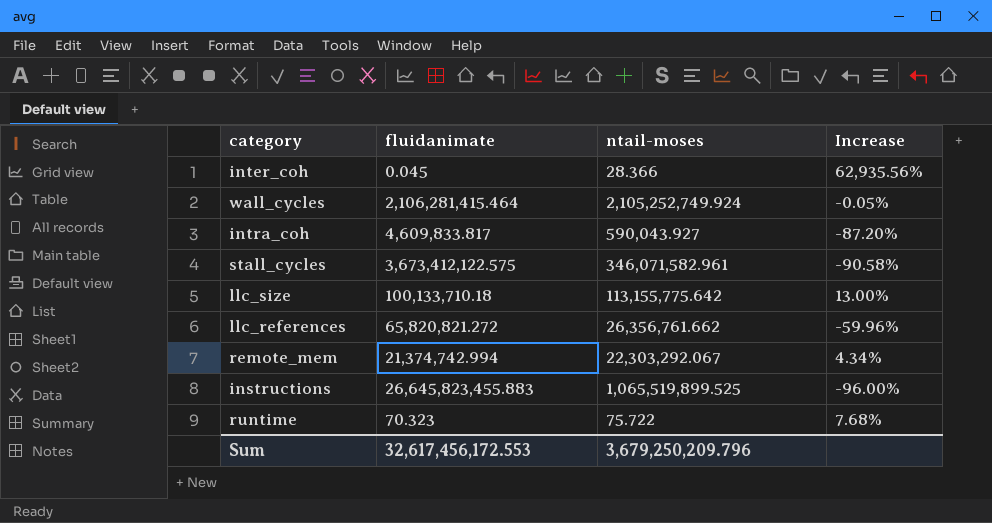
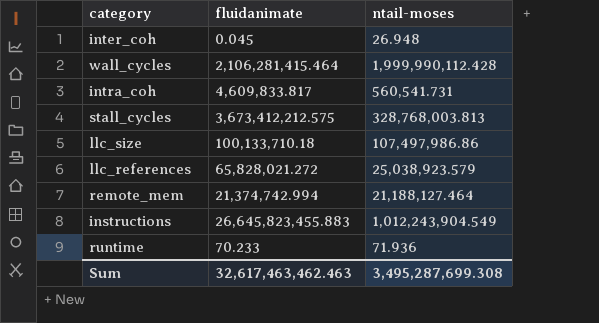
column Increase | formula: ([ntail-moses] - [fluidanimate]) / [fluidanimate] -> none
inter_coh | ntail-moses: 28.366 -> 26.948
wall_cycles | ntail-moses: 2,105,252,749.924 -> 1,999,990,112.428
intra_coh | ntail-moses: 590,043.927 -> 560,541.731
stall_cycles | fluidanimate: 3,673,412,122.575 -> 3,673,412,212.575
stall_cycles | ntail-moses: 346,071,582.961 -> 328,768,003.813
llc_size | ntail-moses: 113,155,775.642 -> 107,497,986.86
llc_references | fluidanimate: 65,820,821.272 -> 65,828,021.272
llc_references | ntail-moses: 26,356,761.662 -> 25,038,923.579
remote_mem | ntail-moses: 22,303,292.067 -> 21,188,127.464
instructions | ntail-moses: 1,065,519,899.525 -> 1,012,243,904.549
runtime | fluidanimate: 70.323 -> 70.233
runtime | ntail-moses: 75.722 -> 71.936
Sum | fluidanimate: 32,617,456,172.553 -> 32,617,463,462.463
Sum | ntail-moses: 3,679,250,209.796 -> 3,495,287,699.308

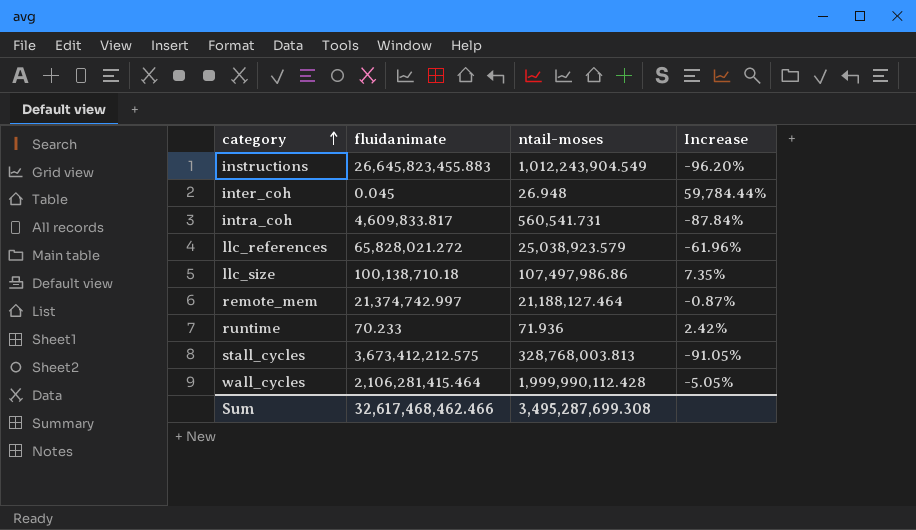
row order: none -> category ascending
column Increase | formula: none -> ([ntail-moses] - [fluidanimate]) / [fluidanimate]
llc_size | fluidanimate: 100,133,710.18 -> 100,138,710.18
remote_mem | fluidanimate: 21,374,742.994 -> 21,374,742.997
Sum | fluidanimate: 32,617,463,462.463 -> 32,617,468,462.466

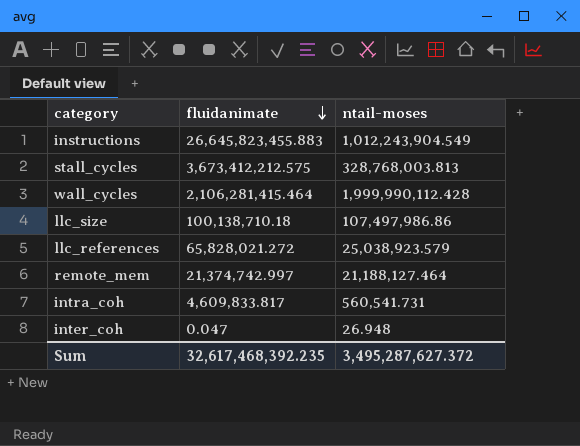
row order: category ascending -> fluidanimate descending
column Increase | formula: ([ntail-moses] - [fluidanimate]) / [fluidanimate] -> none
row runtime: 70.233 | 71.936 | 2.42% -> none
inter_coh | fluidanimate: 0.045 -> 0.047
Sum | fluidanimate: 32,617,468,462.466 -> 32,617,468,392.235
Sum | ntail-moses: 3,495,287,699.308 -> 3,495,287,627.372

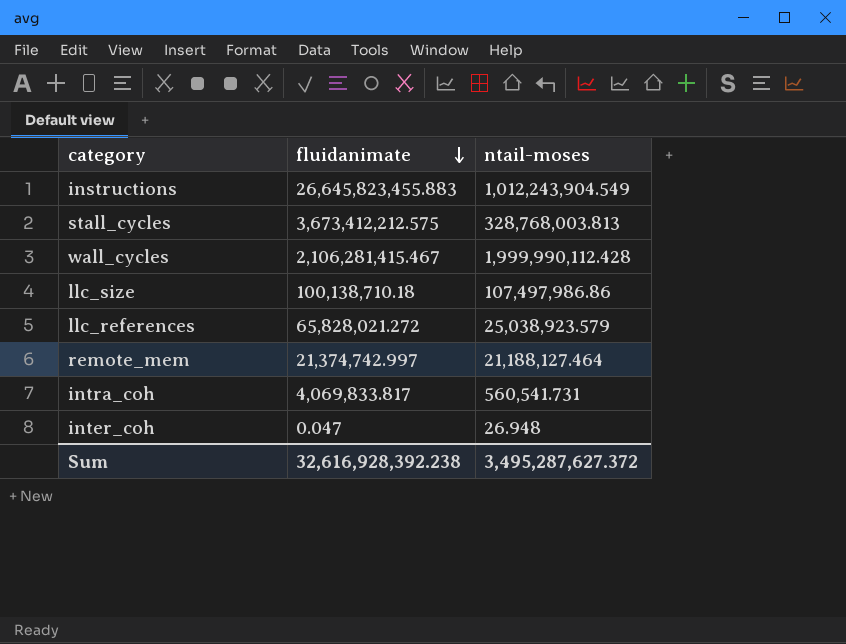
wall_cycles | fluidanimate: 2,106,281,415.464 -> 2,106,281,415.467
intra_coh | fluidanimate: 4,609,833.817 -> 4,069,833.817
Sum | fluidanimate: 32,617,468,392.235 -> 32,616,928,392.238

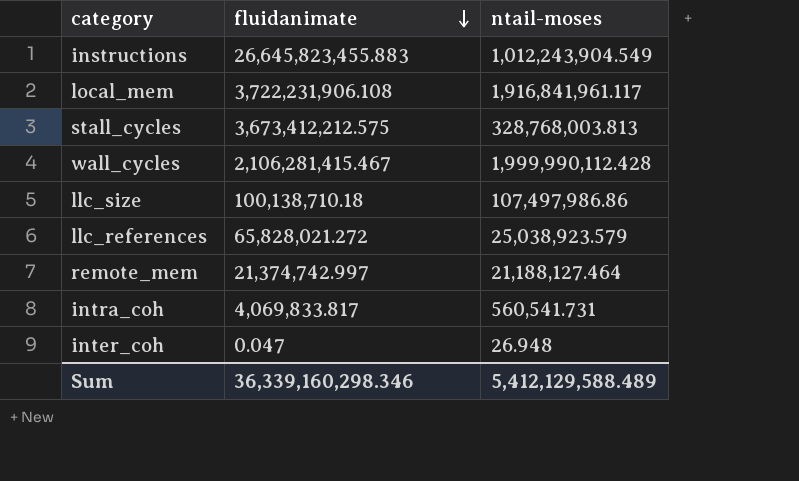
row local_mem: none -> 3,722,231,906.108 | 1,916,841,961.117
Sum | fluidanimate: 32,616,928,392.238 -> 36,339,160,298.346
Sum | ntail-moses: 3,495,287,627.372 -> 5,412,129,588.489

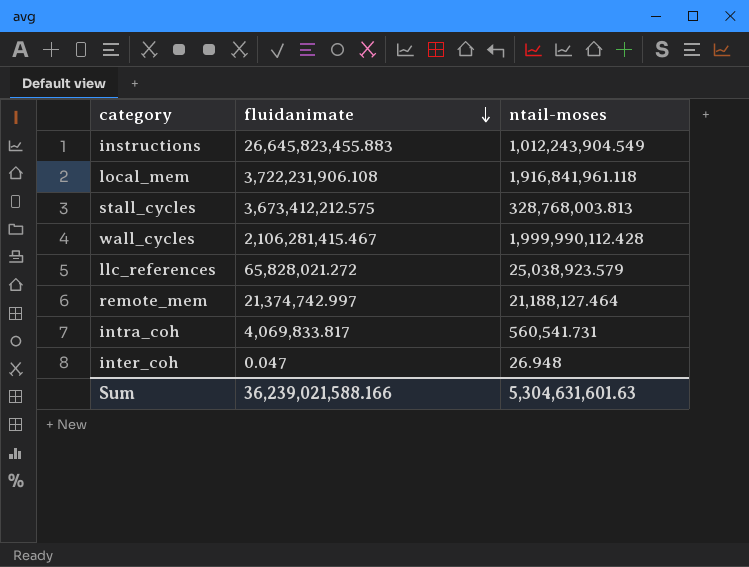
row llc_size: 100,138,710.18 | 107,497,986.86 -> none
local_mem | ntail-moses: 1,916,841,961.117 -> 1,916,841,961.118
Sum | fluidanimate: 36,339,160,298.346 -> 36,239,021,588.166
Sum | ntail-moses: 5,412,129,588.489 -> 5,304,631,601.63

